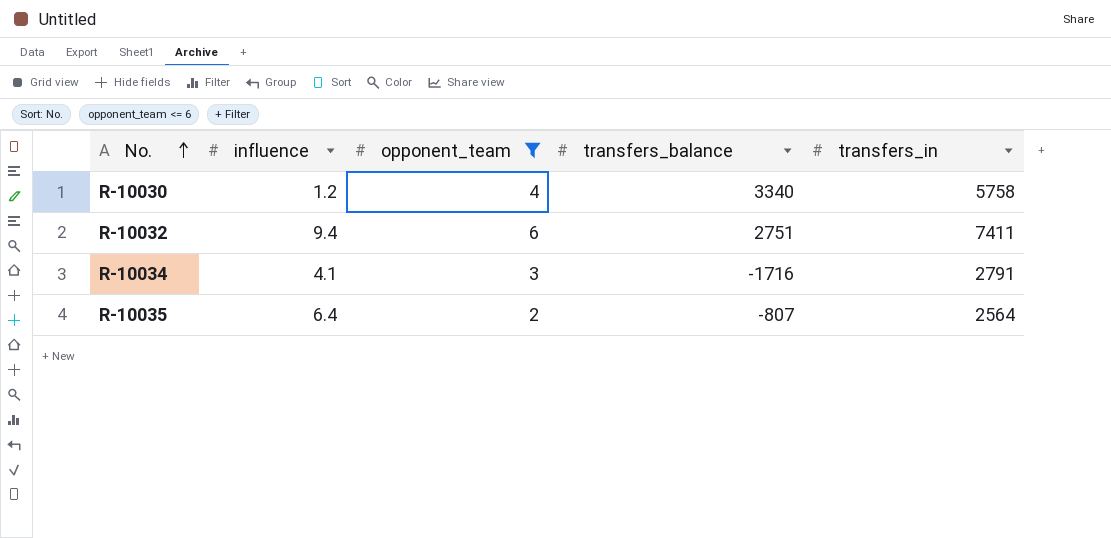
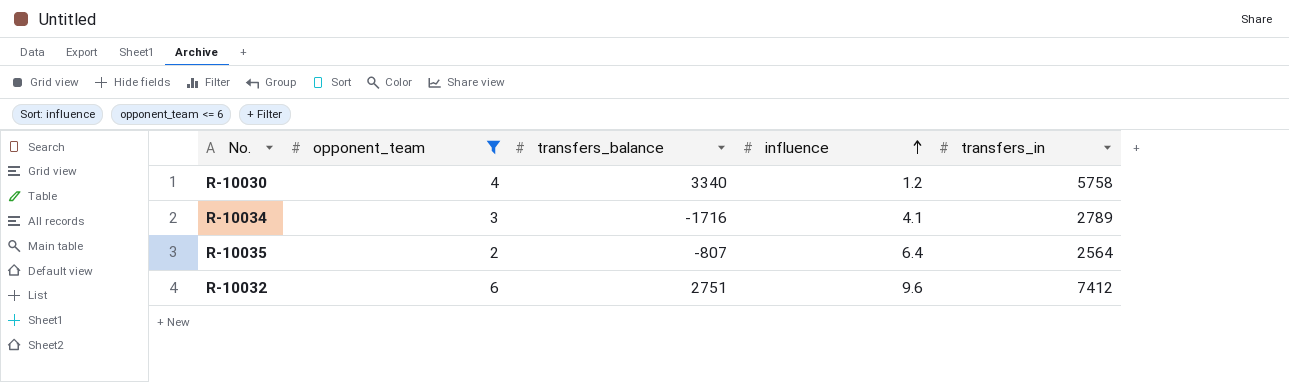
row order: No. ascending -> influence ascending
column influence | position: 2 -> 4
R-10034 | transfers_in: 2791 -> 2789
R-10032 | influence: 9.4 -> 9.6
R-10032 | transfers_in: 7411 -> 7412

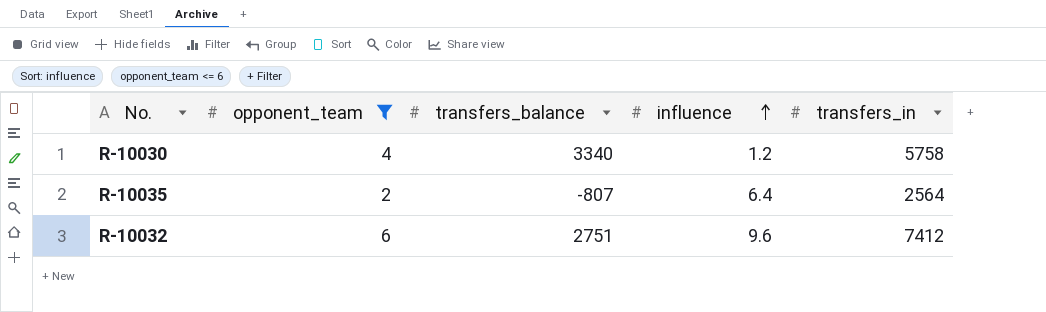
row R-10034: 3 | -1716 | 4.1 | 2789 -> none

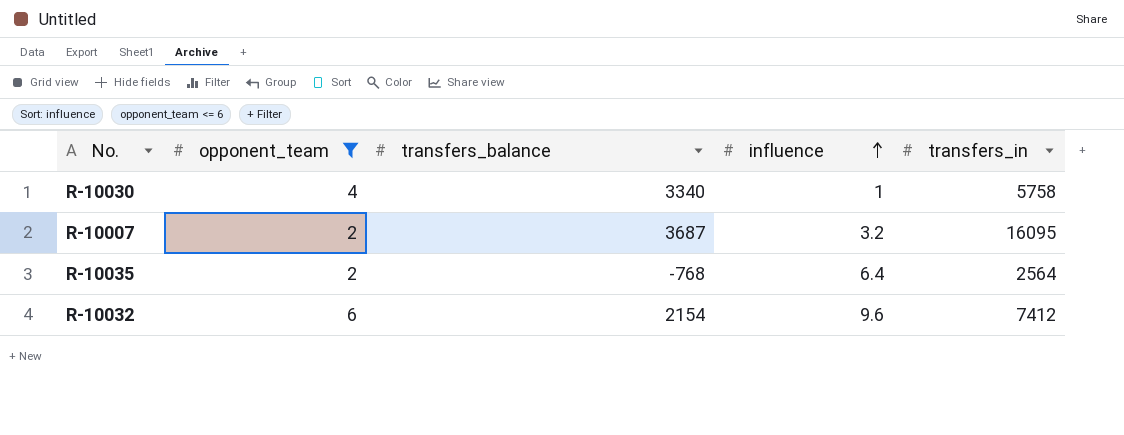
R-10030 | influence: 1.2 -> 1
row R-10007: none -> 2 | 3687 | 3.2 | 16095
R-10035 | transfers_balance: -807 -> -768
R-10032 | transfers_balance: 2751 -> 2154

